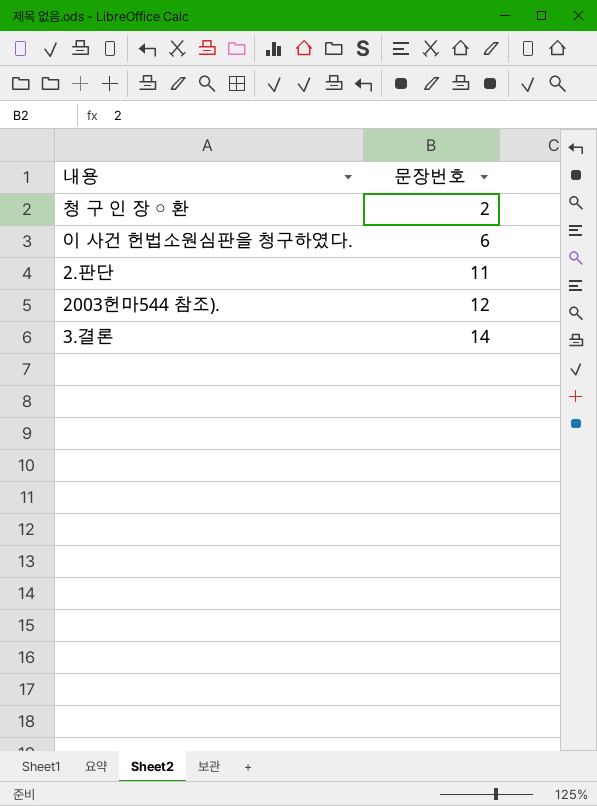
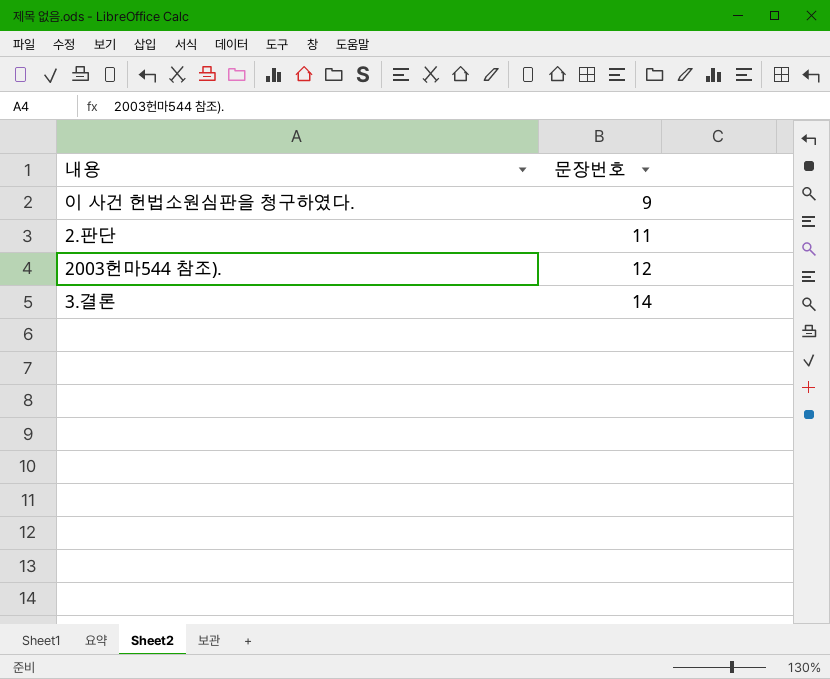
row 청 구 인 장 ○ 환: 2 -> none
이 사건 헌법소원심판을 청구하였다. | 문장번호: 6 -> 9

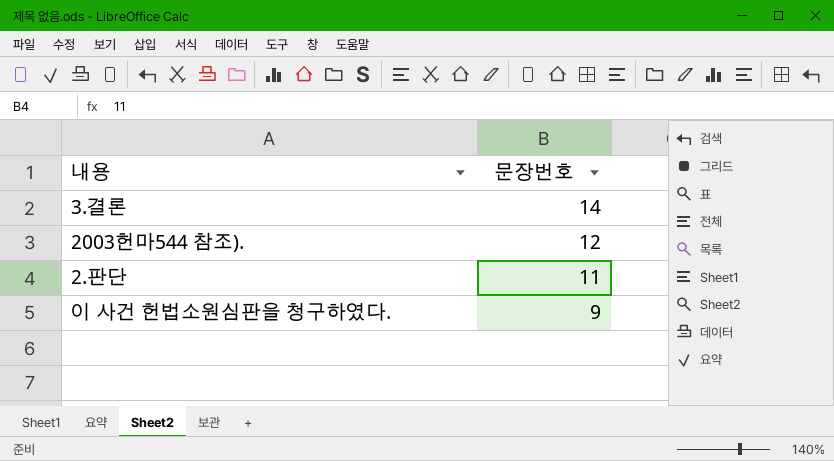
row order: 문장번호 ascending -> 문장번호 descending

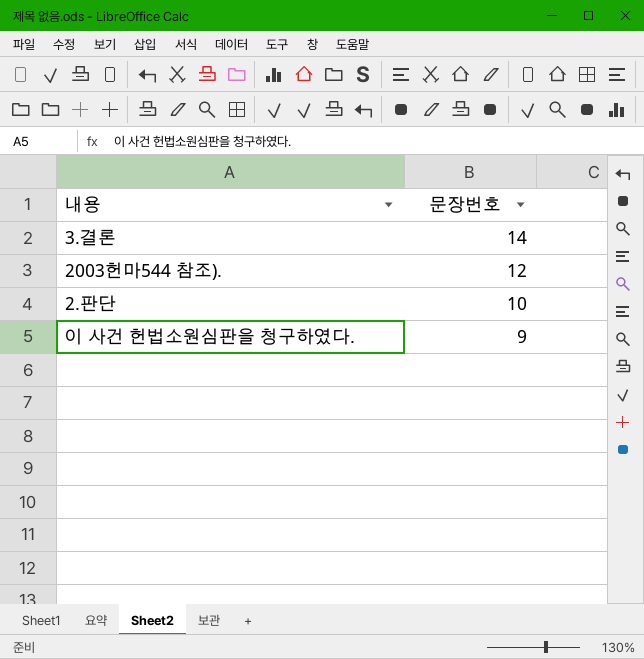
2.판단 | 문장번호: 11 -> 10

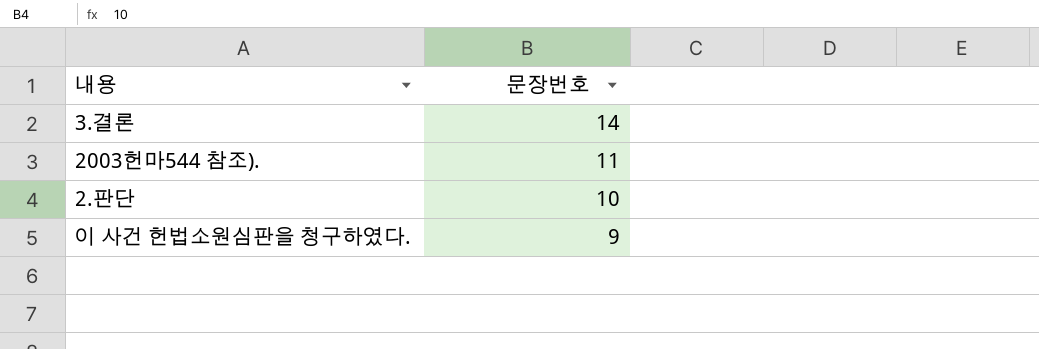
2003헌마544 참조). | 문장번호: 12 -> 11

